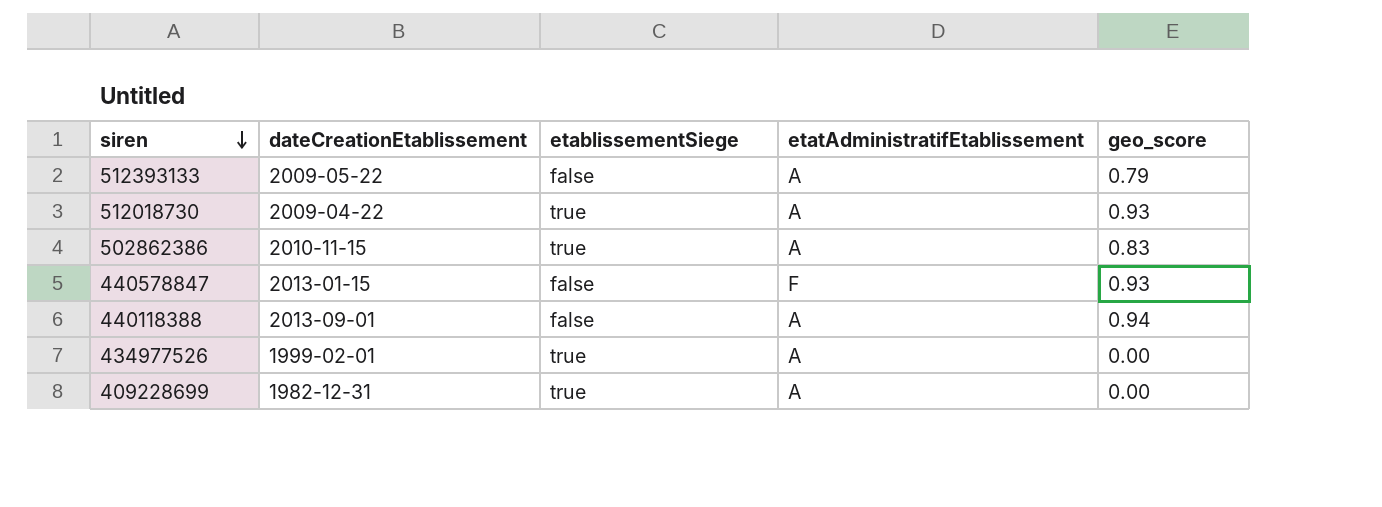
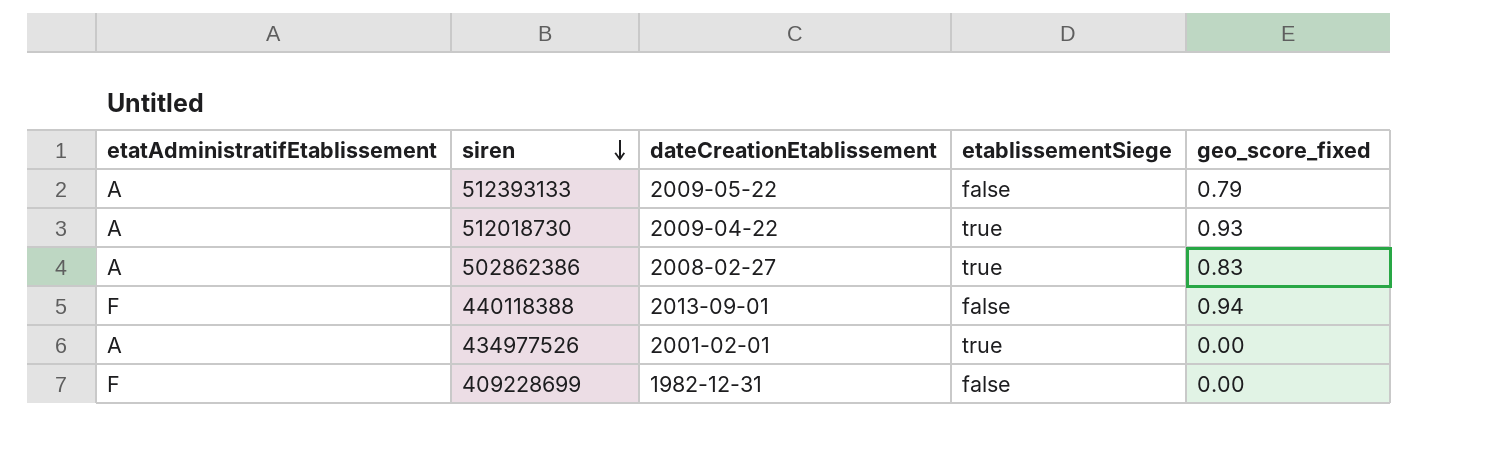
column etatAdministratifEtablissement | position: 4 -> 1
column name: geo_score -> geo_score_fixed
row 440578847: 2013-01-15 | false | F | 0.93 -> none
502862386 | dateCreationEtablissement: 2010-11-15 -> 2008-02-27
440118388 | etatAdministratifEtablissement: A -> F
434977526 | dateCreationEtablissement: 1999-02-01 -> 2001-02-01
409228699 | etatAdministratifEtablissement: A -> F
409228699 | etablissementSiege: true -> false

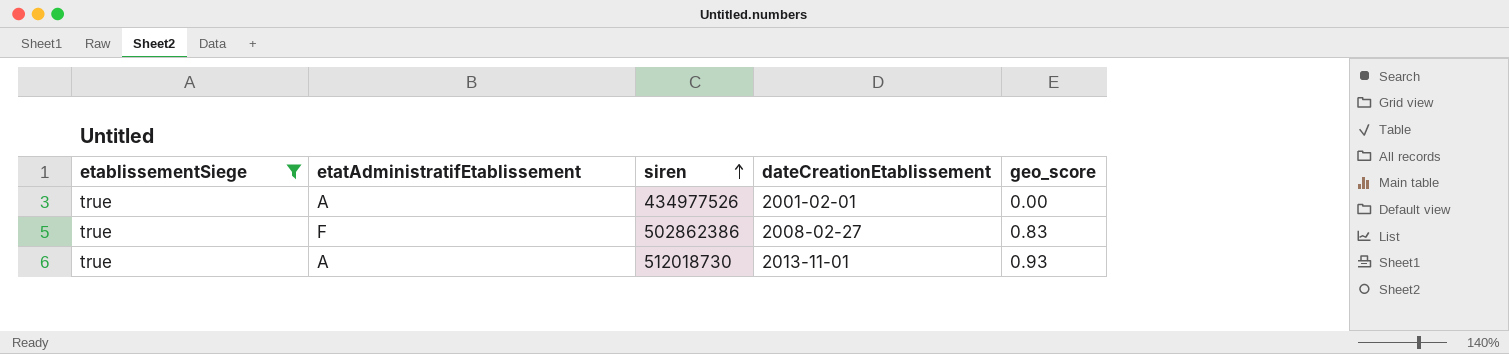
filter: none -> etablissementSiege = true
row order: siren descending -> siren ascending
column etablissementSiege | position: 4 -> 1
column name: geo_score_fixed -> geo_score
502862386 | etatAdministratifEtablissement: A -> F
512018730 | dateCreationEtablissement: 2009-04-22 -> 2013-11-01

